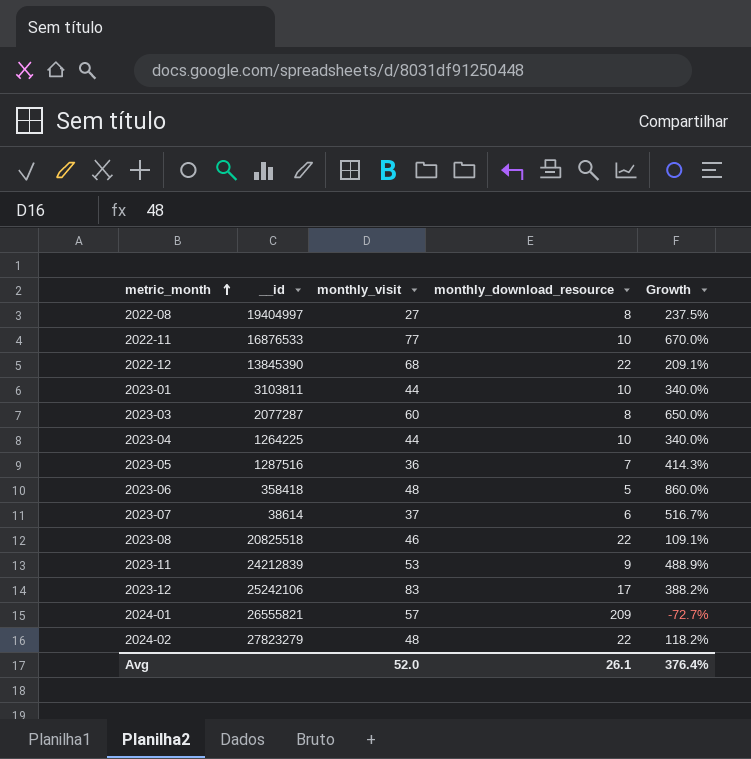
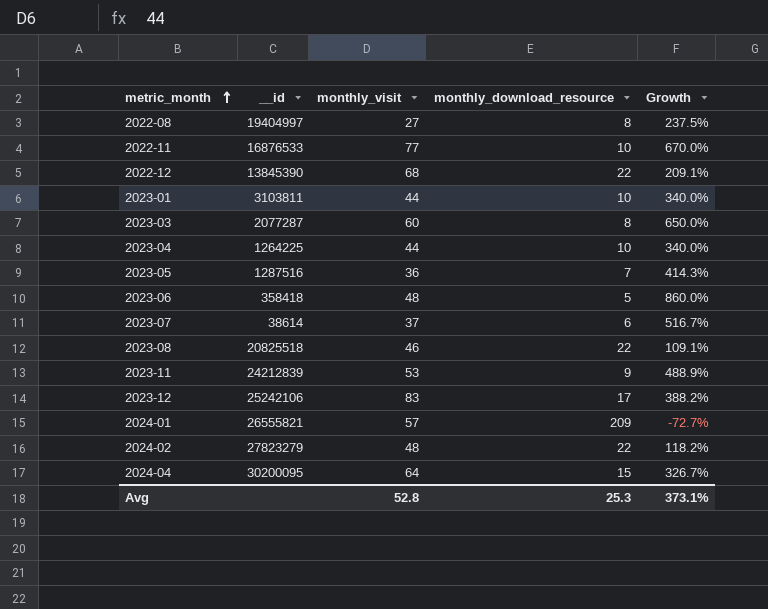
row 2024-04: none -> 30200095 | 64 | 15 | 326.7%
Avg | monthly_visit: 52.0 -> 52.8
Avg | monthly_download_resource: 26.1 -> 25.3
Avg | Growth: 376.4% -> 373.1%

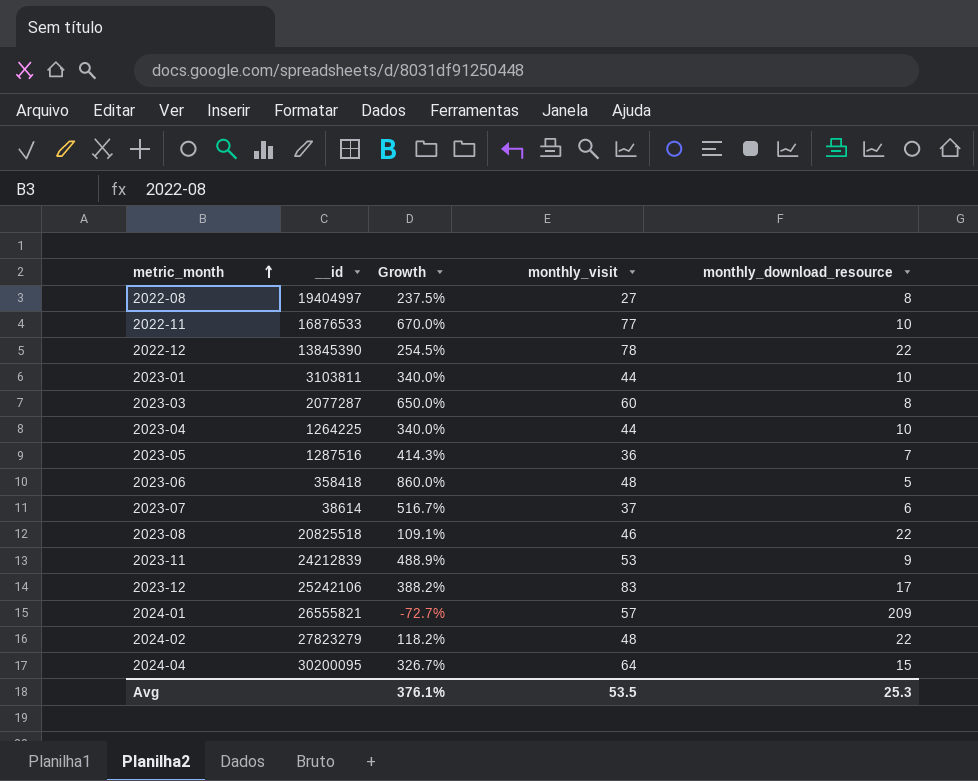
column Growth | position: 5 -> 3
2022-12 | Growth: 209.1% -> 254.5%
2022-12 | monthly_visit: 68 -> 78
Avg | Growth: 373.1% -> 376.1%
Avg | monthly_visit: 52.8 -> 53.5

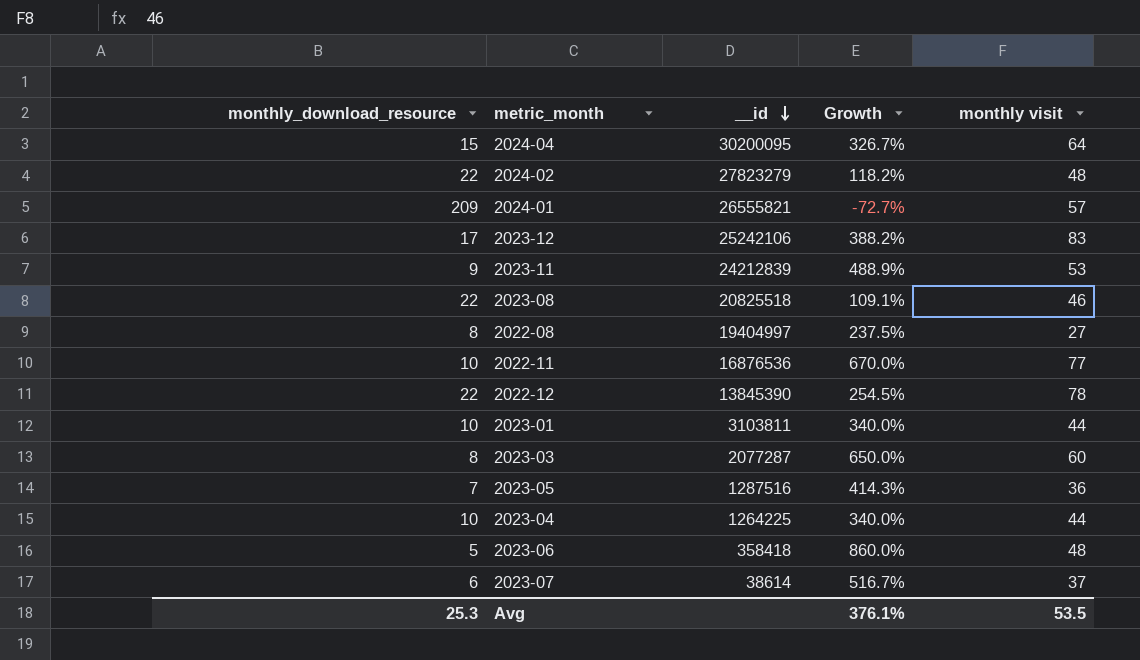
row order: metric_month ascending -> __id descending
column monthly_download_resource | position: 5 -> 1
column name: monthly_visit -> monthly visit
2022-11 | __id: 16876533 -> 16876536

